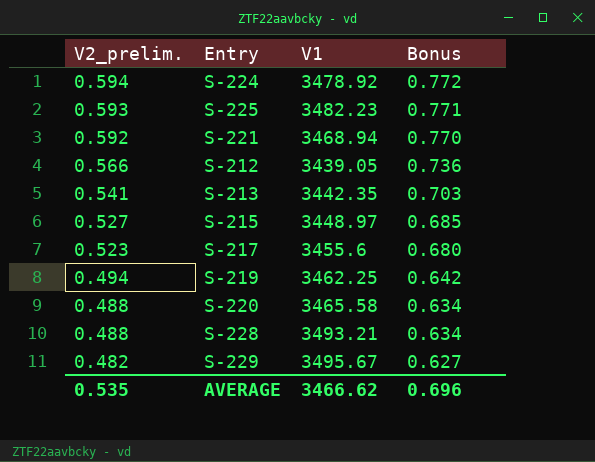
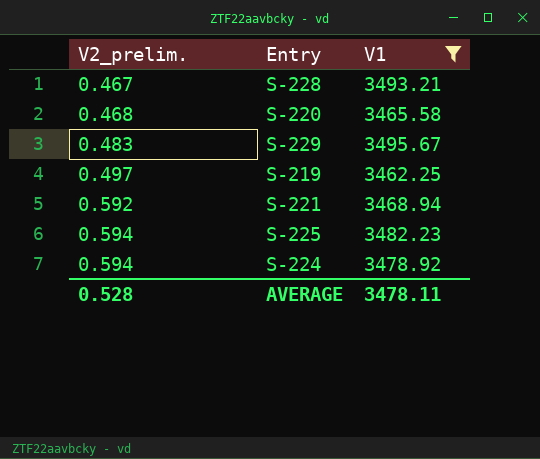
filter: none -> V1 >= 3462.25
row order: V2_prelim. descending -> V2_prelim. ascending
column Bonus | formula: [V2_prelim.] * 1.3 -> none
S-228 | V2_prelim.: 0.488 -> 0.467
S-220 | V2_prelim.: 0.488 -> 0.468
S-229 | V2_prelim.: 0.482 -> 0.483
S-219 | V2_prelim.: 0.494 -> 0.497
S-225 | V2_prelim.: 0.593 -> 0.594
AVERAGE | V2_prelim.: 0.535 -> 0.528
AVERAGE | V1: 3466.62 -> 3478.11

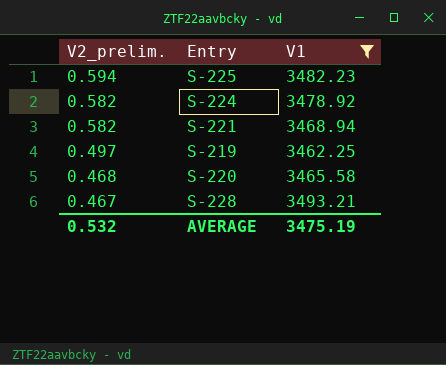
row order: V2_prelim. ascending -> V2_prelim. descending
row S-229: 0.483 | 3495.67 -> none
S-224 | V2_prelim.: 0.594 -> 0.582
S-221 | V2_prelim.: 0.592 -> 0.582
AVERAGE | V2_prelim.: 0.528 -> 0.532
AVERAGE | V1: 3478.11 -> 3475.19

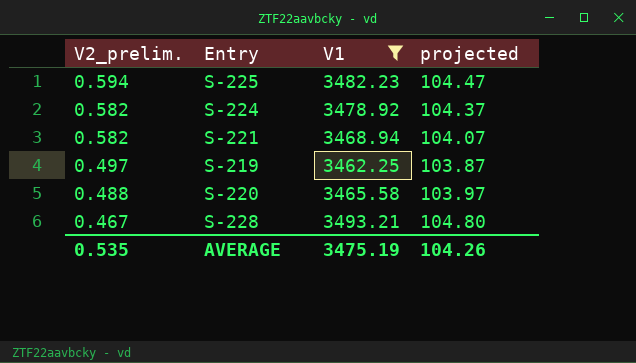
column projected | formula: none -> [V1] * 0.03
S-220 | V2_prelim.: 0.468 -> 0.488
AVERAGE | V2_prelim.: 0.532 -> 0.535

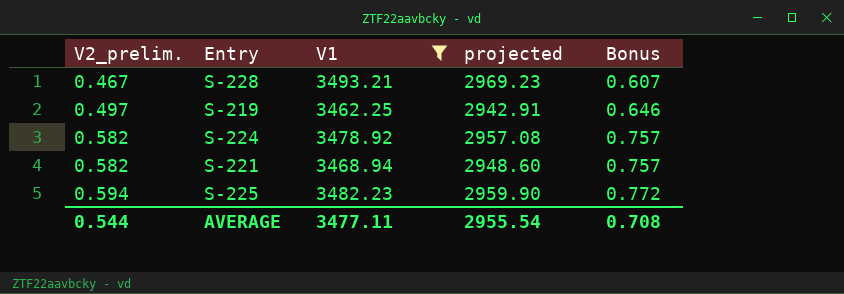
row order: V2_prelim. descending -> V2_prelim. ascending
column projected | formula: [V1] * 0.03 -> [V1] * 0.85
column Bonus | formula: none -> [V2_prelim.] * 1.3
row S-220: 0.488 | 3465.58 | 103.97 -> none
AVERAGE | V2_prelim.: 0.535 -> 0.544
AVERAGE | V1: 3475.19 -> 3477.11
AVERAGE | projected: 104.26 -> 2955.54

